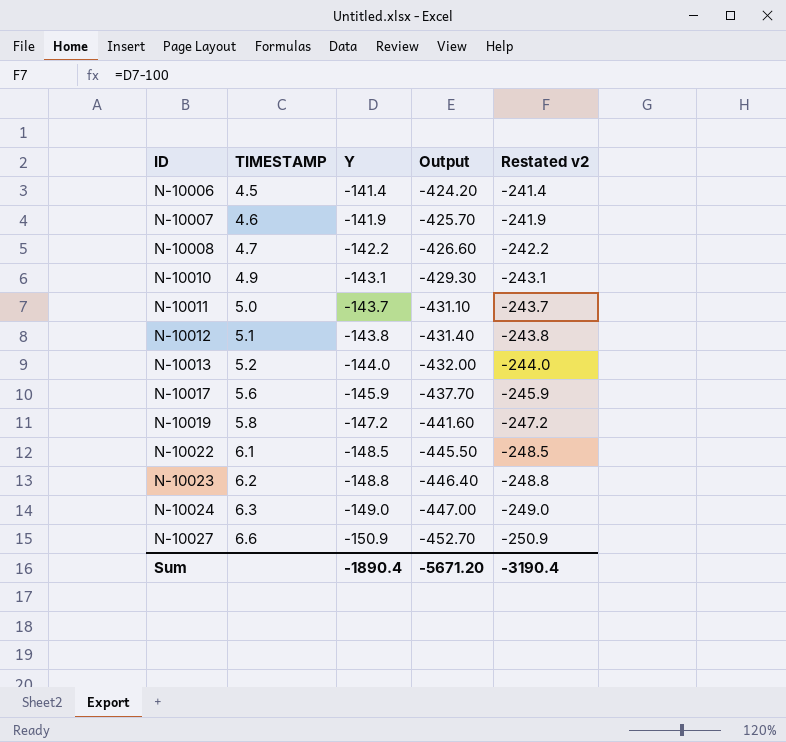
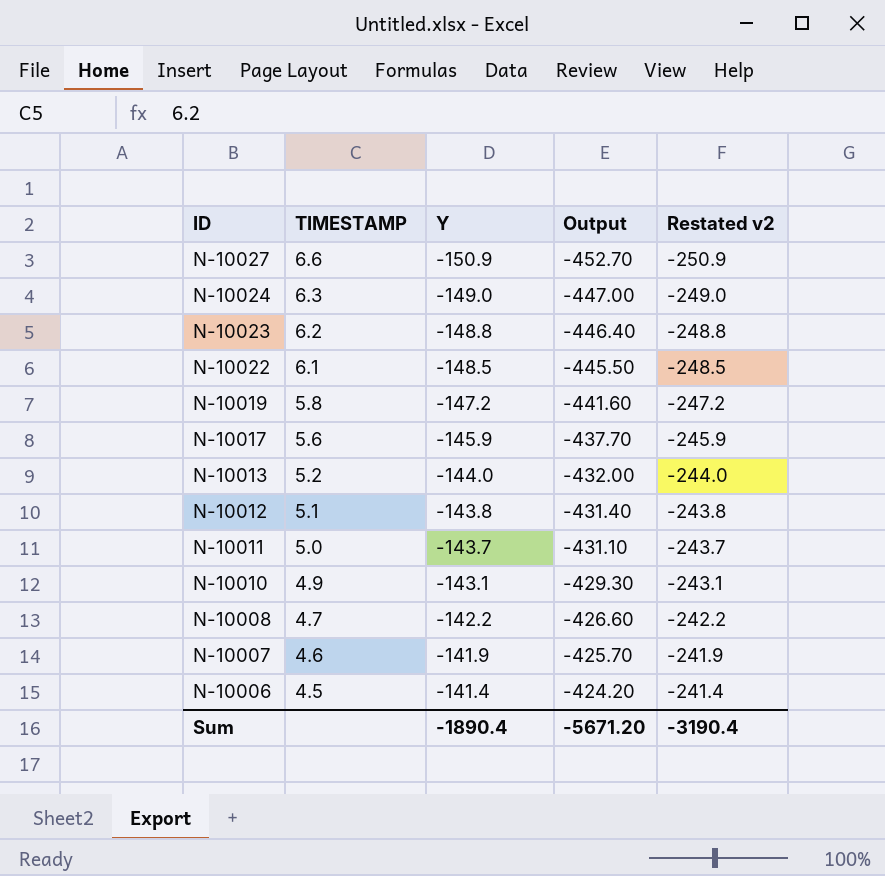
row order: ID ascending -> ID descending

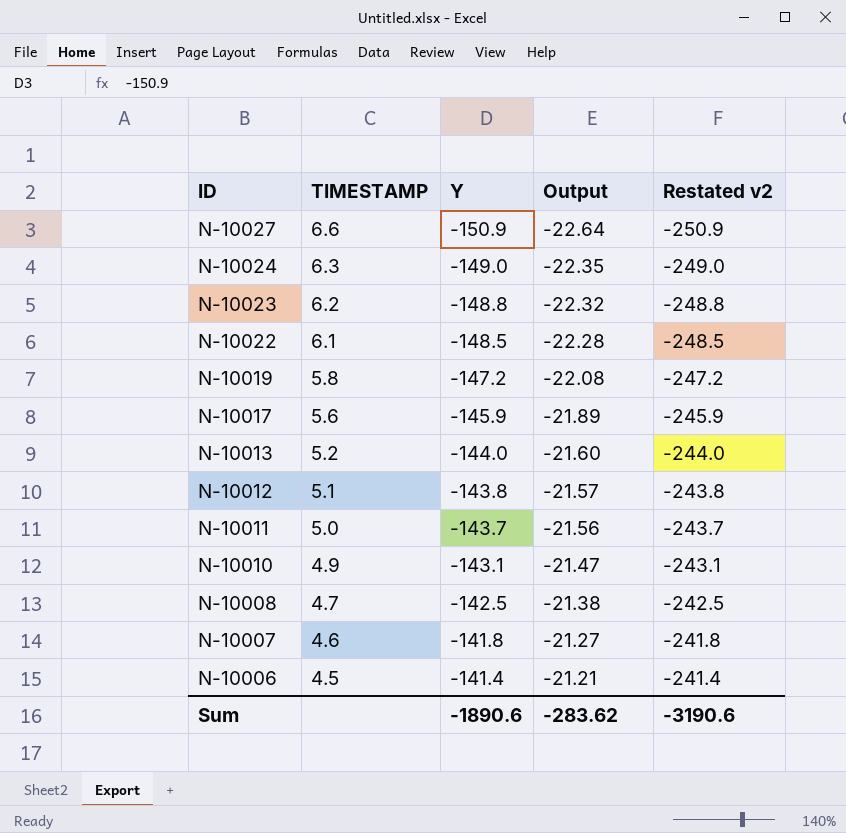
column Output | formula: [Y] * 3 -> [Y] * 0.15
N-10008 | Y: -142.2 -> -142.5
N-10008 | Restated v2: -242.2 -> -242.5
N-10007 | Y: -141.9 -> -141.8
N-10007 | Restated v2: -241.9 -> -241.8
Sum | Y: -1890.4 -> -1890.6
Sum | Output: -5671.20 -> -283.62
Sum | Restated v2: -3190.4 -> -3190.6

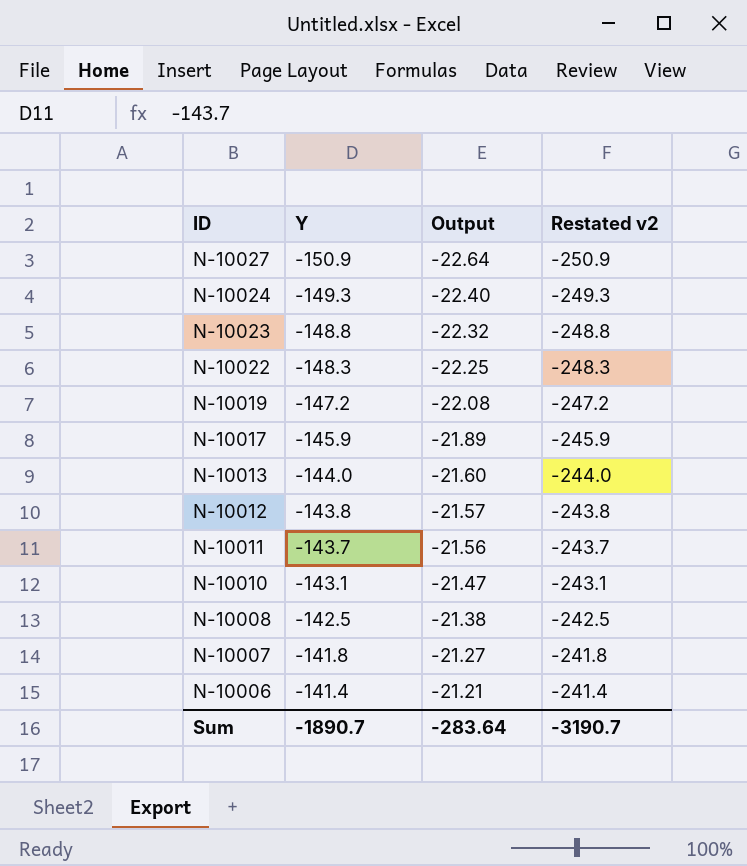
column TIMESTAMP | position: 2 -> none
N-10024 | Y: -149.0 -> -149.3
N-10024 | Output: -22.35 -> -22.40
N-10024 | Restated v2: -249.0 -> -249.3
N-10022 | Y: -148.5 -> -148.3
N-10022 | Output: -22.28 -> -22.25
N-10022 | Restated v2: -248.5 -> -248.3
Sum | Y: -1890.6 -> -1890.7
Sum | Output: -283.62 -> -283.64
Sum | Restated v2: -3190.6 -> -3190.7

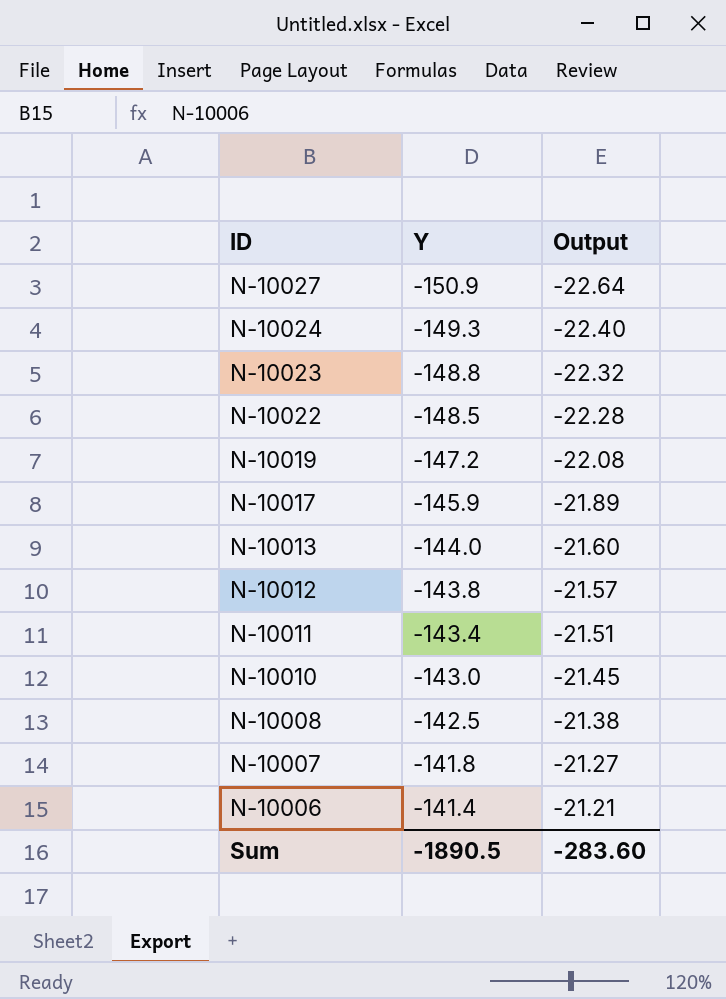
column Restated v2 | formula: [Y] - 100 -> none
N-10022 | Y: -148.3 -> -148.5
N-10022 | Output: -22.25 -> -22.28
N-10011 | Y: -143.7 -> -143.4
N-10011 | Output: -21.56 -> -21.51
N-10010 | Y: -143.1 -> -143.0
N-10010 | Output: -21.47 -> -21.45
Sum | Y: -1890.7 -> -1890.5
Sum | Output: -283.64 -> -283.60

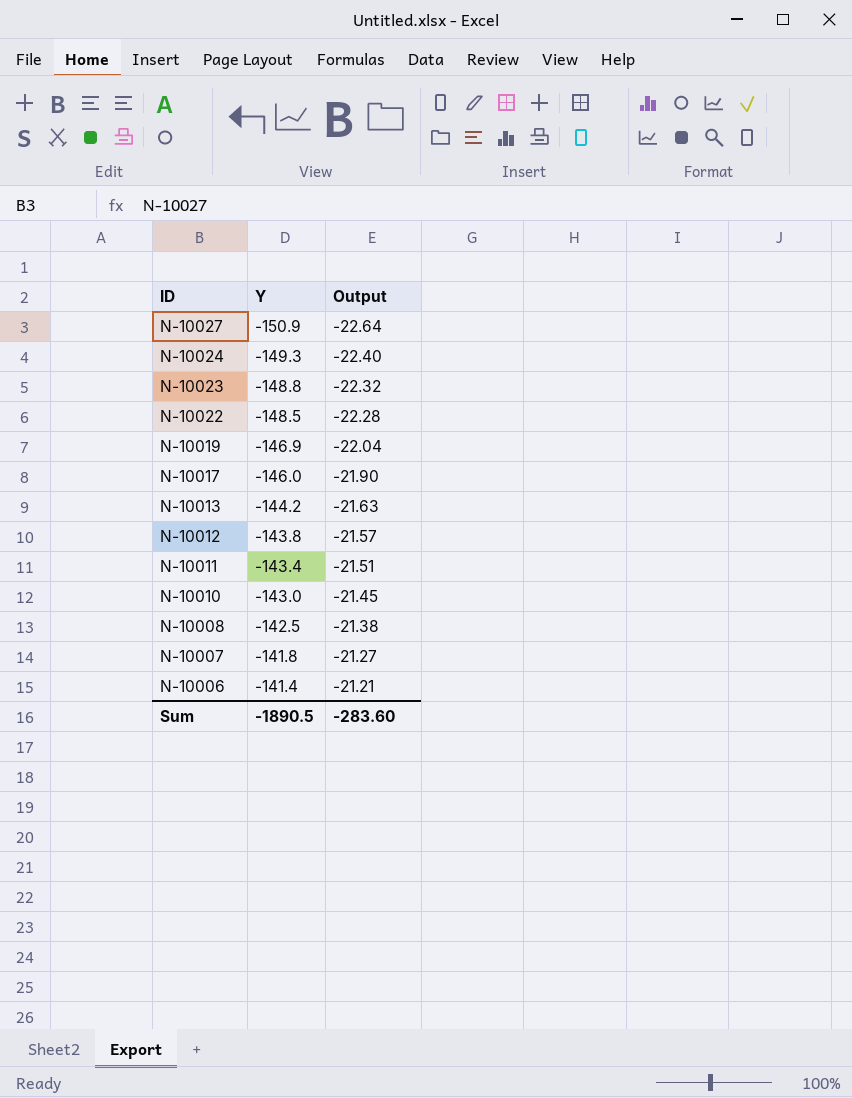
N-10019 | Y: -147.2 -> -146.9
N-10019 | Output: -22.08 -> -22.04
N-10017 | Y: -145.9 -> -146.0
N-10017 | Output: -21.89 -> -21.90
N-10013 | Y: -144.0 -> -144.2
N-10013 | Output: -21.60 -> -21.63

